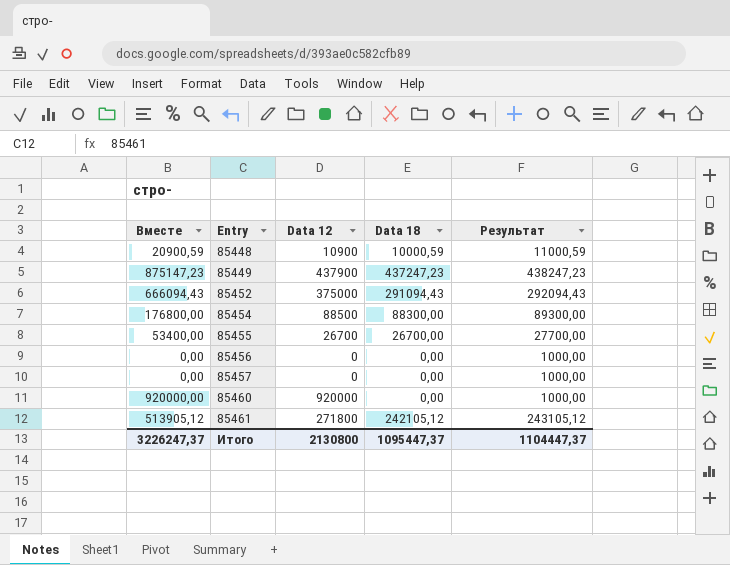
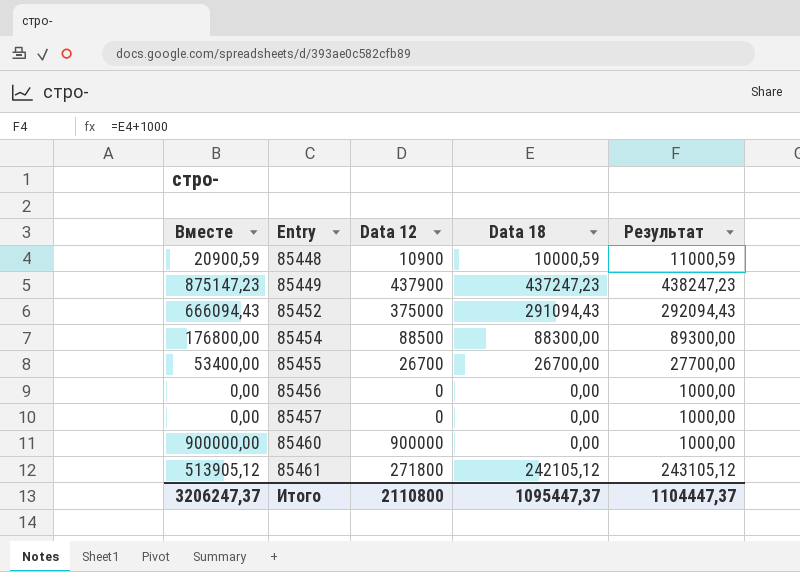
85460 | Вместе: 920000,00 -> 900000,00
85460 | Data 12: 920000 -> 900000
Итого | Вместе: 3226247,37 -> 3206247,37
Итого | Data 12: 2130800 -> 2110800

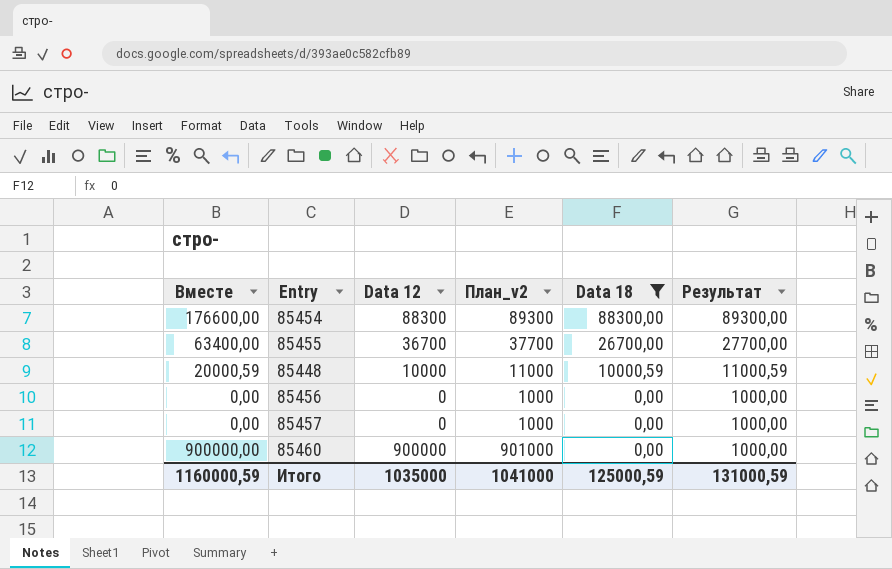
filter: none -> Data 18 <= 88300,00
row order: Entry ascending -> Data 18 descending
column План_v2 | formula: none -> [Data 12] + 1000
85454 | Вместе: 176800,00 -> 176600,00
85454 | Data 12: 88500 -> 88300
85455 | Вместе: 53400,00 -> 63400,00
85455 | Data 12: 26700 -> 36700
85448 | Вместе: 20900,59 -> 20000,59
85448 | Data 12: 10900 -> 10000
Итого | Вместе: 3206247,37 -> 1160000,59
Итого | Data 12: 2110800 -> 1035000
Итого | Data 18: 1095447,37 -> 125000,59
Итого | Результат: 1104447,37 -> 131000,59

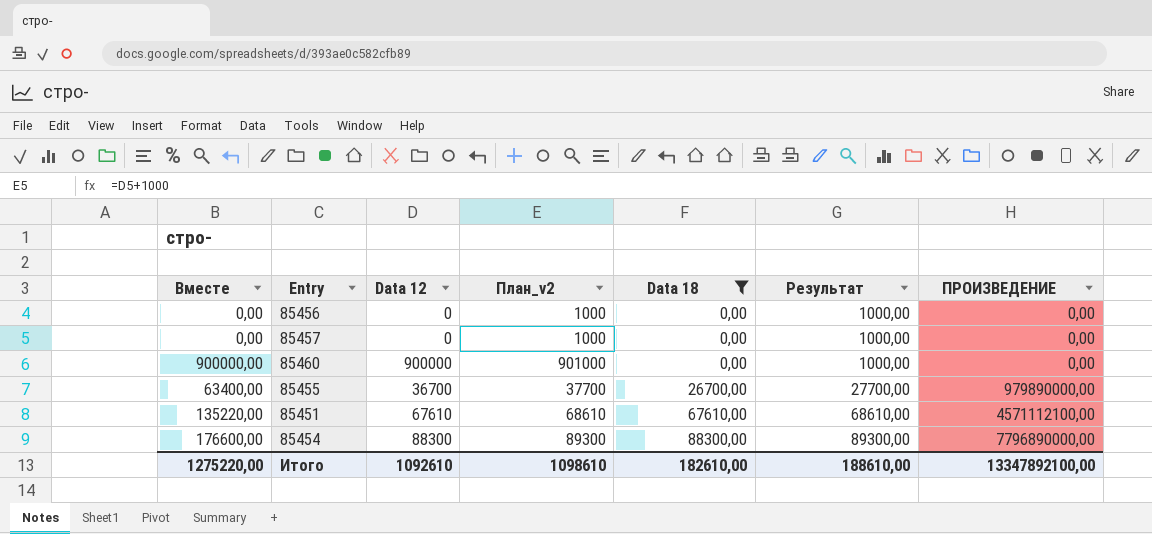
row order: Data 18 descending -> Data 18 ascending
column ПРОИЗВЕДЕНИЕ | formula: none -> [Data 12] * [Data 18]
row 85448: 20000,59 | 10000 | 11000 | 10000,59 | 11000,59 -> none
row 85451: none -> 135220,00 | 67610 | 68610 | 67610,00 | 68610,00 | 4571112100,00
Итого | Вместе: 1160000,59 -> 1275220,00
Итого | Data 12: 1035000 -> 1092610
Итого | План_v2: 1041000 -> 1098610
Итого | Data 18: 125000,59 -> 182610,00
Итого | Результат: 131000,59 -> 188610,00

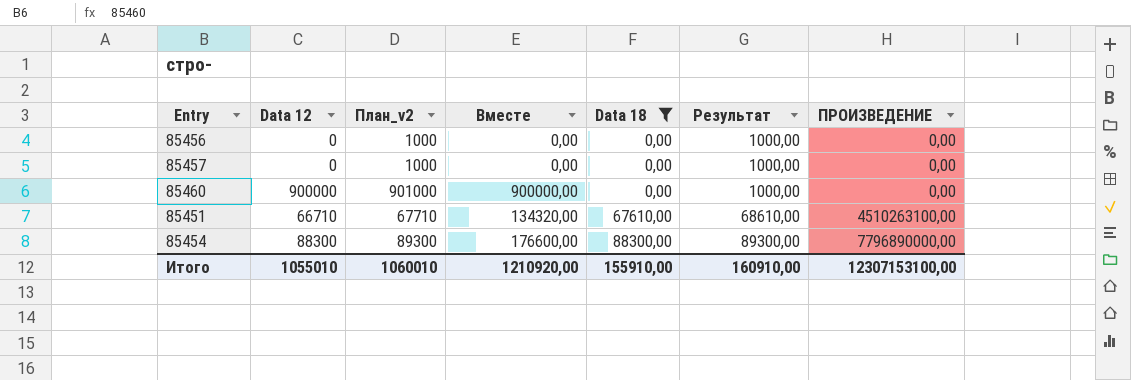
column Вместе | position: 1 -> 4
row 85455: 63400,00 | 36700 | 37700 | 26700,00 | 27700,00 | 979890000,00 -> none
85451 | Data 12: 67610 -> 66710
85451 | План_v2: 68610 -> 67710
85451 | Вместе: 135220,00 -> 134320,00
85451 | ПРОИЗВЕДЕНИЕ: 4571112100,00 -> 4510263100,00
Итого | Data 12: 1092610 -> 1055010
Итого | План_v2: 1098610 -> 1060010
Итого | Вместе: 1275220,00 -> 1210920,00
Итого | Data 18: 182610,00 -> 155910,00
Итого | Результат: 188610,00 -> 160910,00
Итого | ПРОИЗВЕДЕНИЕ: 13347892100,00 -> 12307153100,00

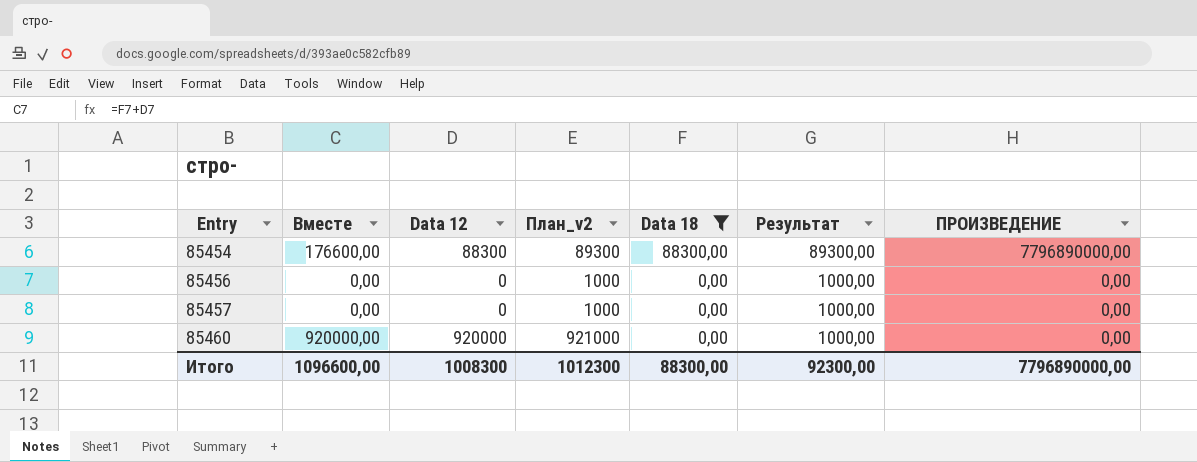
row order: Data 18 ascending -> Entry ascending
column Вместе | position: 4 -> 2
row 85451: 66710 | 67710 | 134320,00 | 67610,00 | 68610,00 | 4510263100,00 -> none
85460 | Вместе: 900000,00 -> 920000,00
85460 | Data 12: 900000 -> 920000
85460 | План_v2: 901000 -> 921000
Итого | Вместе: 1210920,00 -> 1096600,00
Итого | Data 12: 1055010 -> 1008300
Итого | План_v2: 1060010 -> 1012300
Итого | Data 18: 155910,00 -> 88300,00
Итого | Результат: 160910,00 -> 92300,00
Итого | ПРОИЗВЕДЕНИЕ: 12307153100,00 -> 7796890000,00

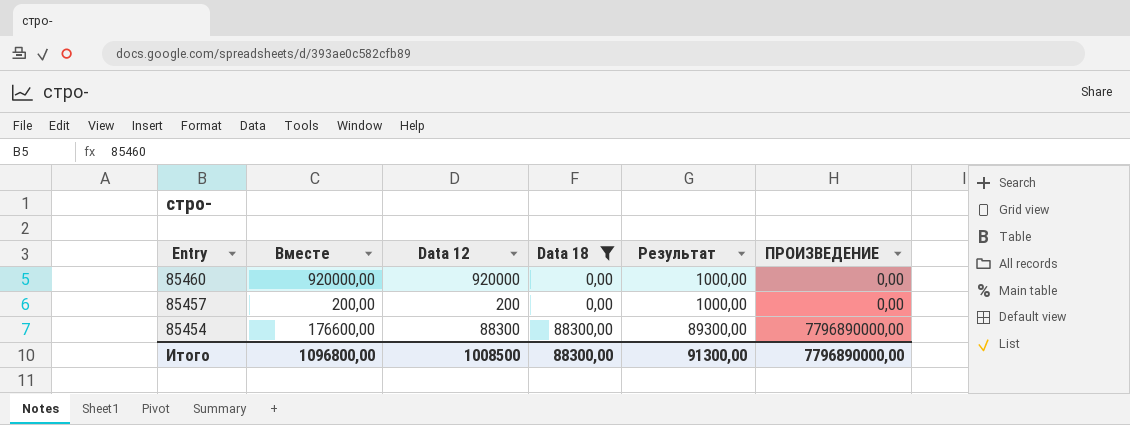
row order: Entry ascending -> Entry descending
column План_v2 | formula: [Data 12] + 1000 -> none
row 85456: 0,00 | 0 | 1000 | 0,00 | 1000,00 | 0,00 -> none
85457 | Вместе: 0,00 -> 200,00
85457 | Data 12: 0 -> 200
Итого | Вместе: 1096600,00 -> 1096800,00
Итого | Data 12: 1008300 -> 1008500
Итого | Результат: 92300,00 -> 91300,00

